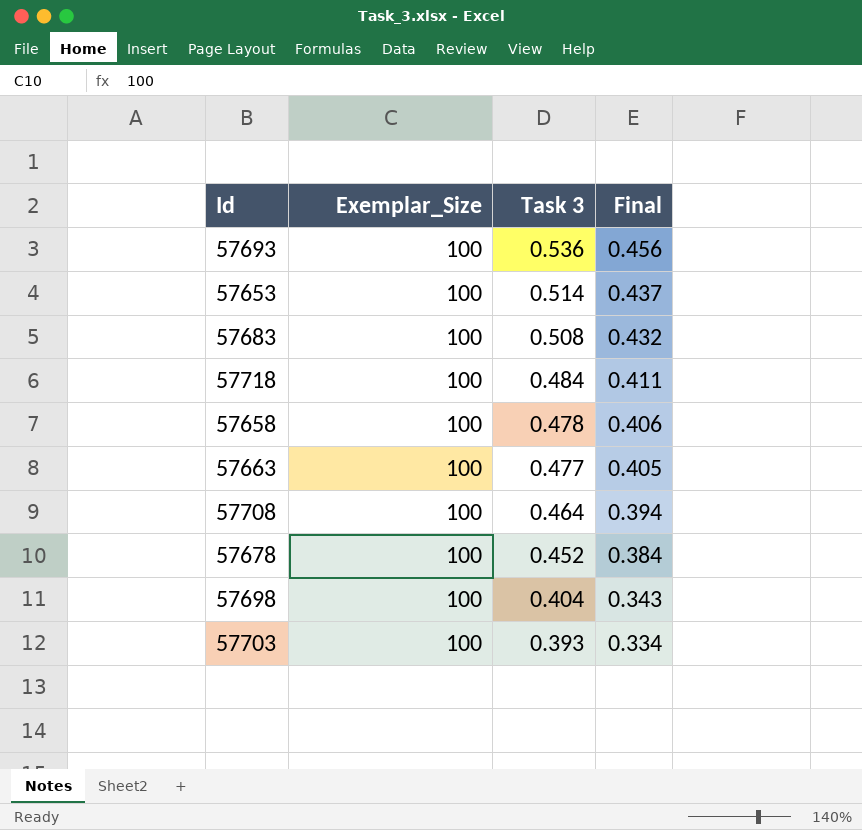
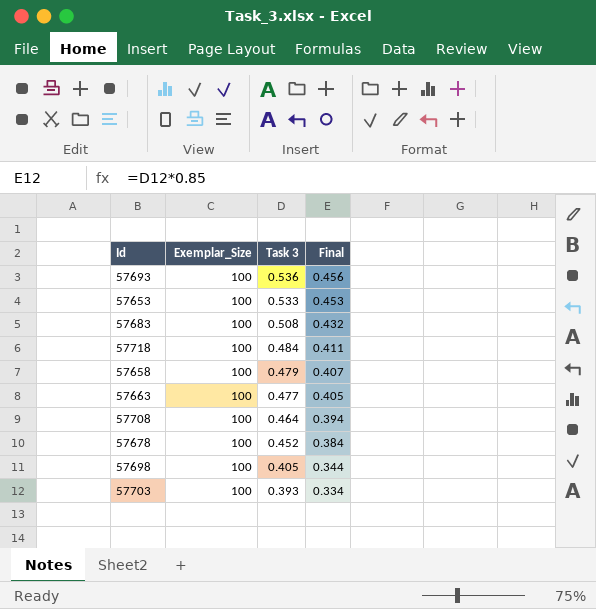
57653 | Task 3: 0.514 -> 0.533
57653 | Final: 0.437 -> 0.453
57658 | Task 3: 0.478 -> 0.479
57658 | Final: 0.406 -> 0.407
57698 | Task 3: 0.404 -> 0.405
57698 | Final: 0.343 -> 0.344

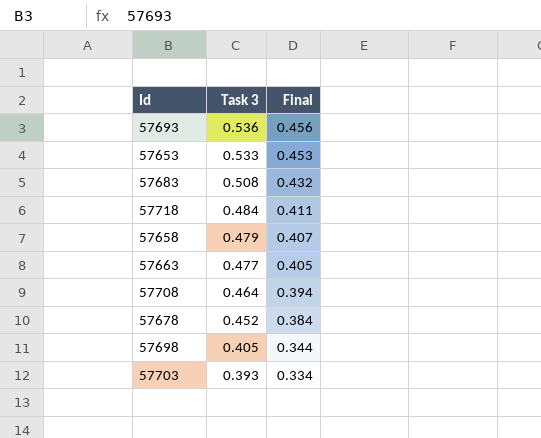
column Exemplar_Size | position: 2 -> none

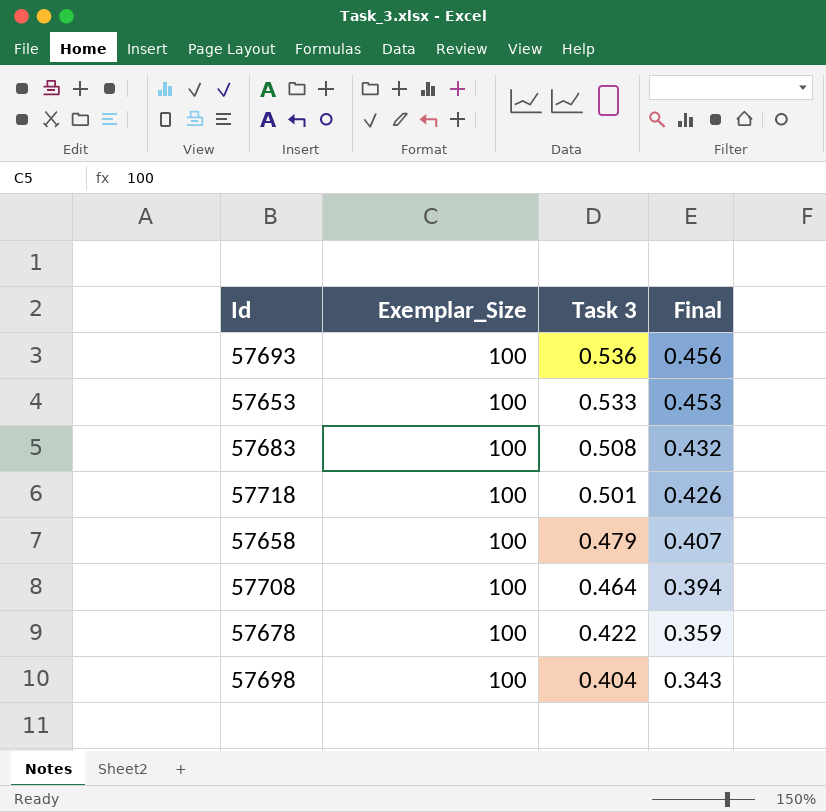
column Exemplar_Size | position: none -> 2
row 57663: 0.477 | 0.405 -> none
row 57703: 0.393 | 0.334 -> none
57718 | Task 3: 0.484 -> 0.501
57718 | Final: 0.411 -> 0.426
57678 | Task 3: 0.452 -> 0.422
57678 | Final: 0.384 -> 0.359
57698 | Task 3: 0.405 -> 0.404
57698 | Final: 0.344 -> 0.343

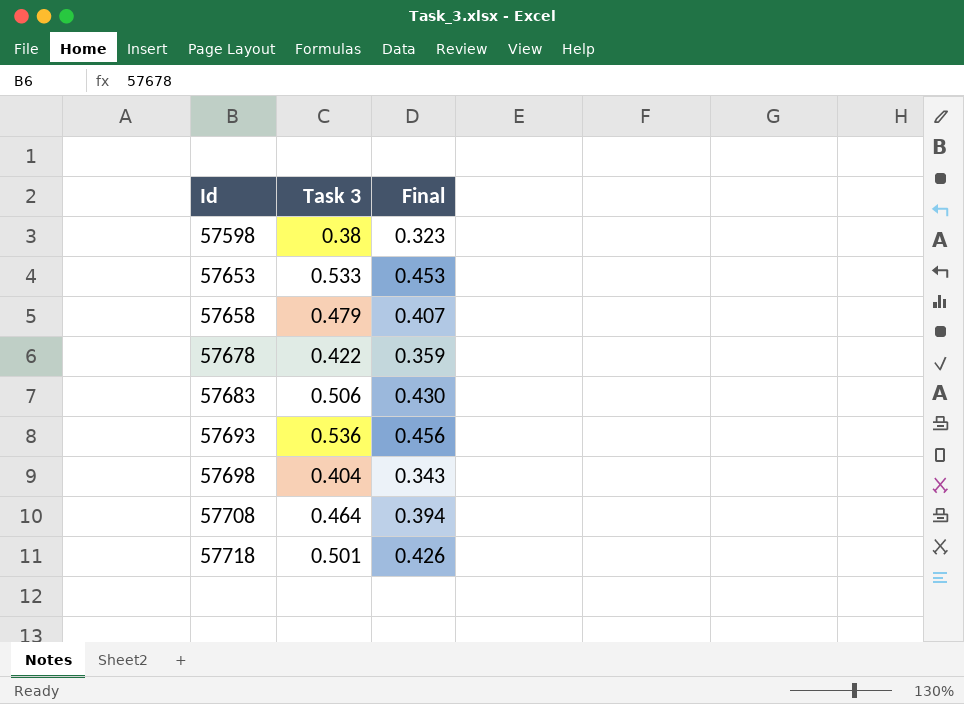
row order: Task 3 descending -> Id ascending
column Exemplar_Size | position: 2 -> none
row 57598: none -> 0.38 | 0.323
57683 | Task 3: 0.508 -> 0.506
57683 | Final: 0.432 -> 0.430

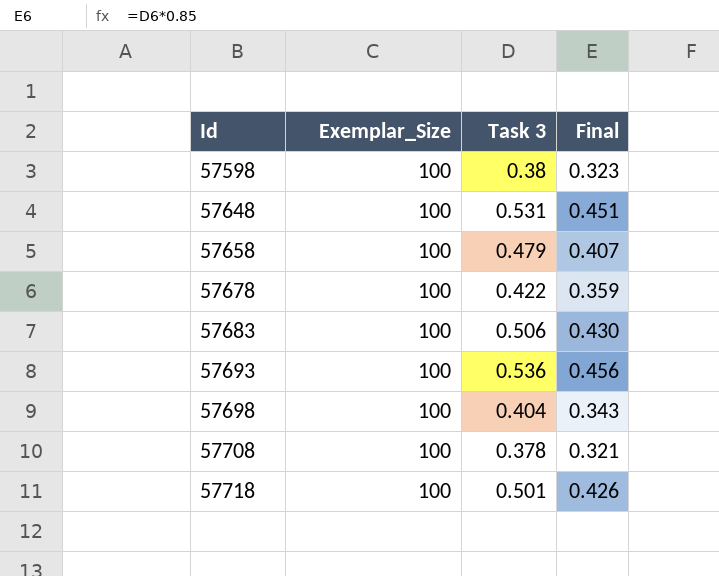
column Exemplar_Size | position: none -> 2
row 57653: 0.533 | 0.453 -> none
row 57648: none -> 100 | 0.531 | 0.451
57708 | Task 3: 0.464 -> 0.378
57708 | Final: 0.394 -> 0.321

